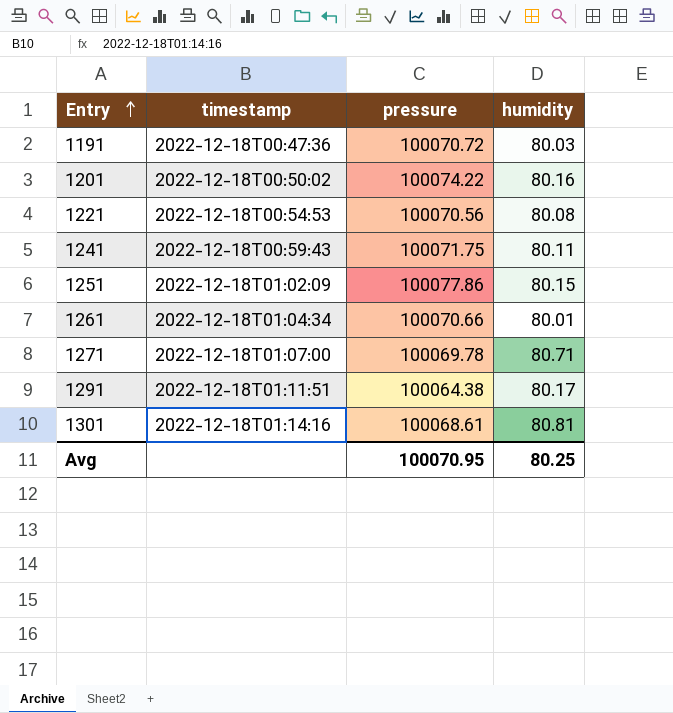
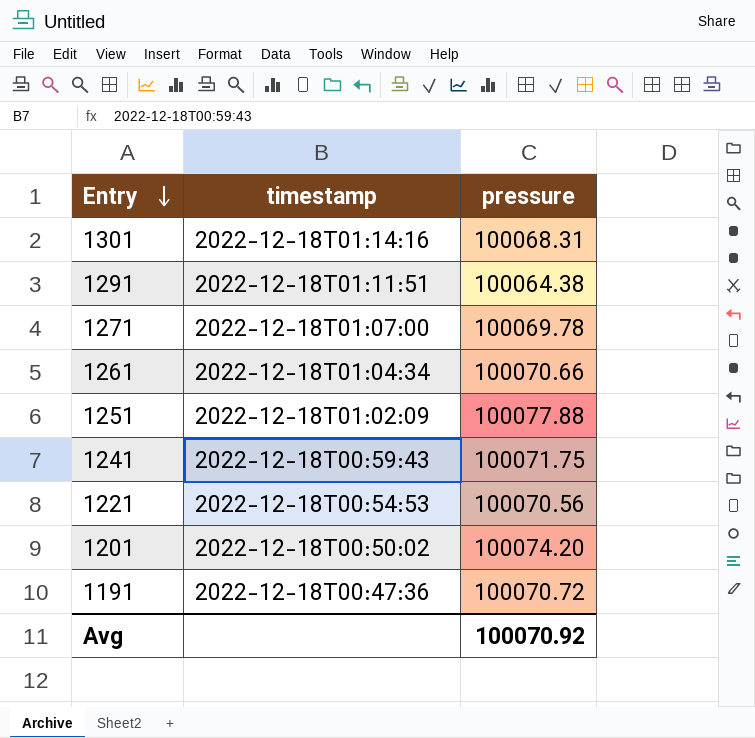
row order: Entry ascending -> Entry descending
column humidity | position: 4 -> none
1301 | pressure: 100068.61 -> 100068.31
1251 | pressure: 100077.86 -> 100077.88
1201 | pressure: 100074.22 -> 100074.20
Avg | pressure: 100070.95 -> 100070.92

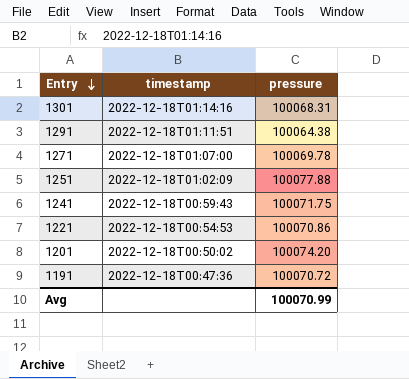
row 1261: 2022-12-18T01:04:34 | 100070.66 -> none
1221 | pressure: 100070.56 -> 100070.86
Avg | pressure: 100070.92 -> 100070.99

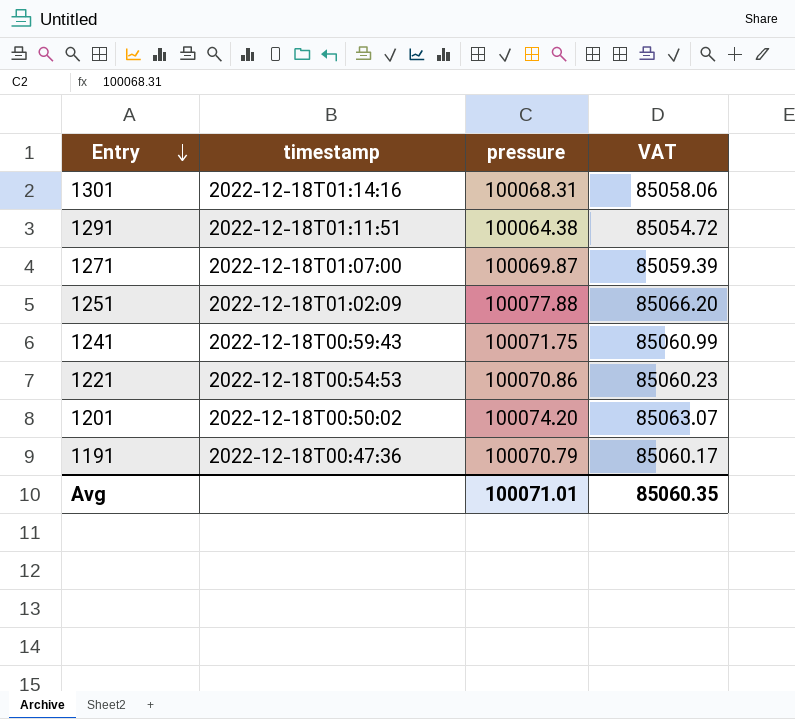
column VAT | formula: none -> [pressure] * 0.85
1271 | pressure: 100069.78 -> 100069.87
1191 | pressure: 100070.72 -> 100070.79
Avg | pressure: 100070.99 -> 100071.01

